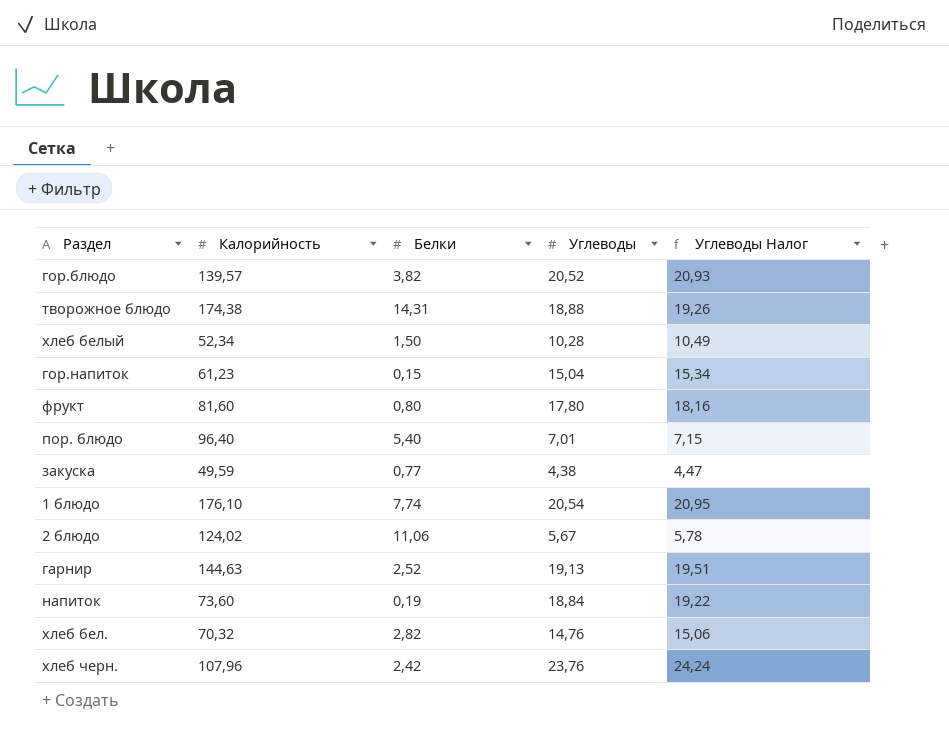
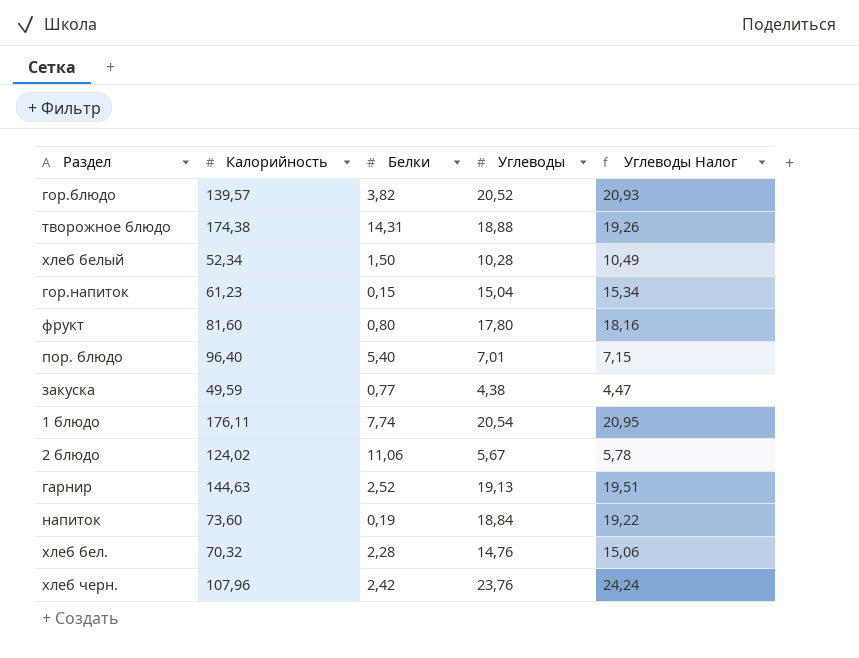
1 блюдо | Калорийность: 176,10 -> 176,11
хлеб бел. | Белки: 2,82 -> 2,28

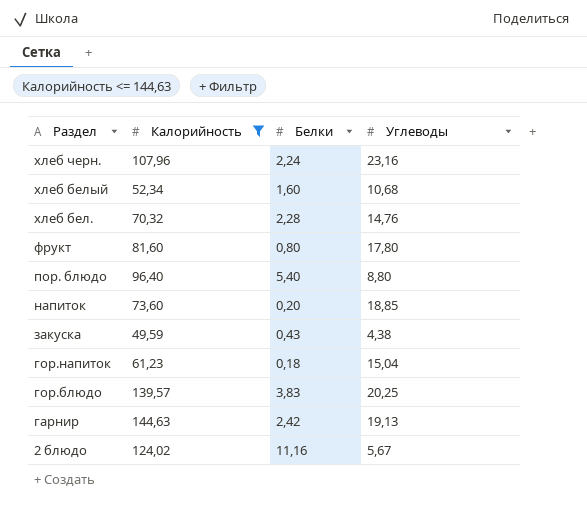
filter: none -> Калорийность <= 144,63
row order: none -> Раздел descending
column Углеводы Налог | formula: [Углеводы] * 1,02 -> none
хлеб черн. | Белки: 2,42 -> 2,24
хлеб черн. | Углеводы: 23,76 -> 23,16
хлеб белый | Белки: 1,50 -> 1,60
хлеб белый | Углеводы: 10,28 -> 10,68
пор. блюдо | Углеводы: 7,01 -> 8,80
напиток | Белки: 0,19 -> 0,20
напиток | Углеводы: 18,84 -> 18,85
закуска | Белки: 0,77 -> 0,43
гор.напиток | Белки: 0,15 -> 0,18
гор.блюдо | Белки: 3,82 -> 3,83
гор.блюдо | Углеводы: 20,52 -> 20,25
гарнир | Белки: 2,52 -> 2,42
2 блюдо | Белки: 11,06 -> 11,16

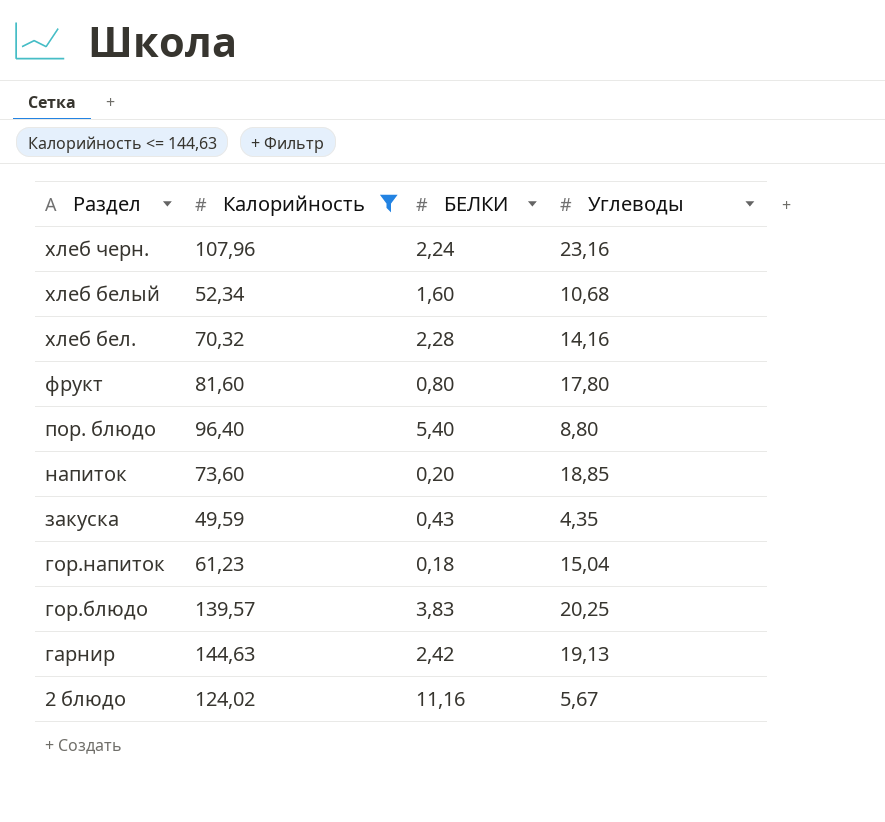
column name: Белки -> БЕЛКИ
хлеб бел. | Углеводы: 14,76 -> 14,16
закуска | Углеводы: 4,38 -> 4,35

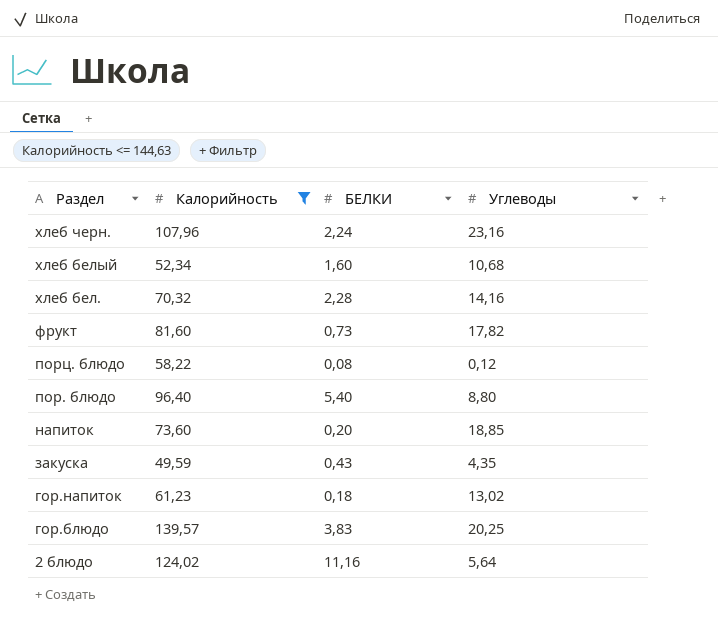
row гарнир: 144,63 | 2,42 | 19,13 -> none
фрукт | БЕЛКИ: 0,80 -> 0,73
фрукт | Углеводы: 17,80 -> 17,82
row порц. блюдо: none -> 58,22 | 0,08 | 0,12
гор.напиток | Углеводы: 15,04 -> 13,02
2 блюдо | Углеводы: 5,67 -> 5,64

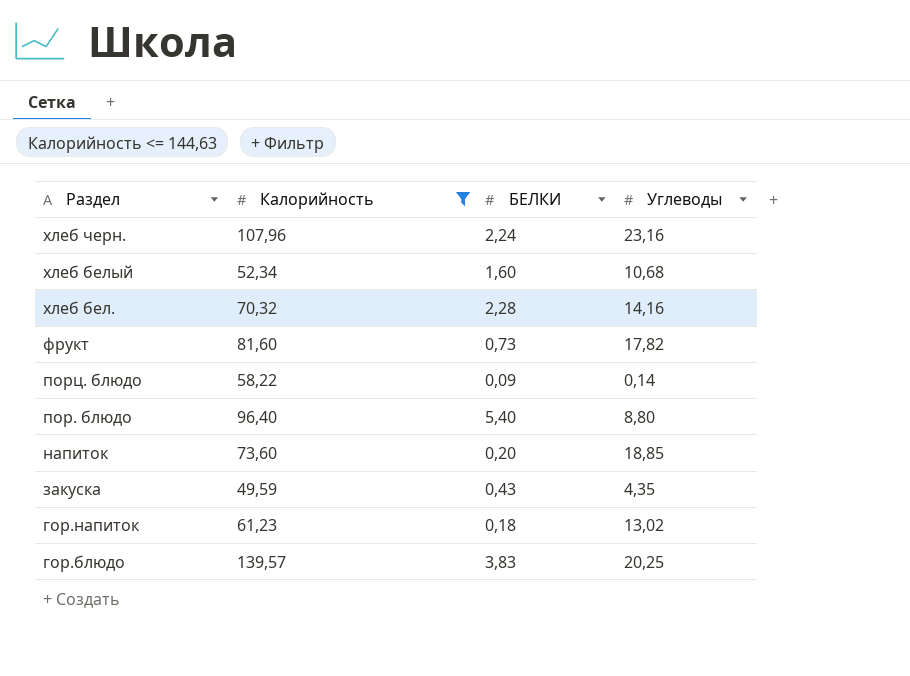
row 2 блюдо: 124,02 | 11,16 | 5,64 -> none
порц. блюдо | БЕЛКИ: 0,08 -> 0,09
порц. блюдо | Углеводы: 0,12 -> 0,14

